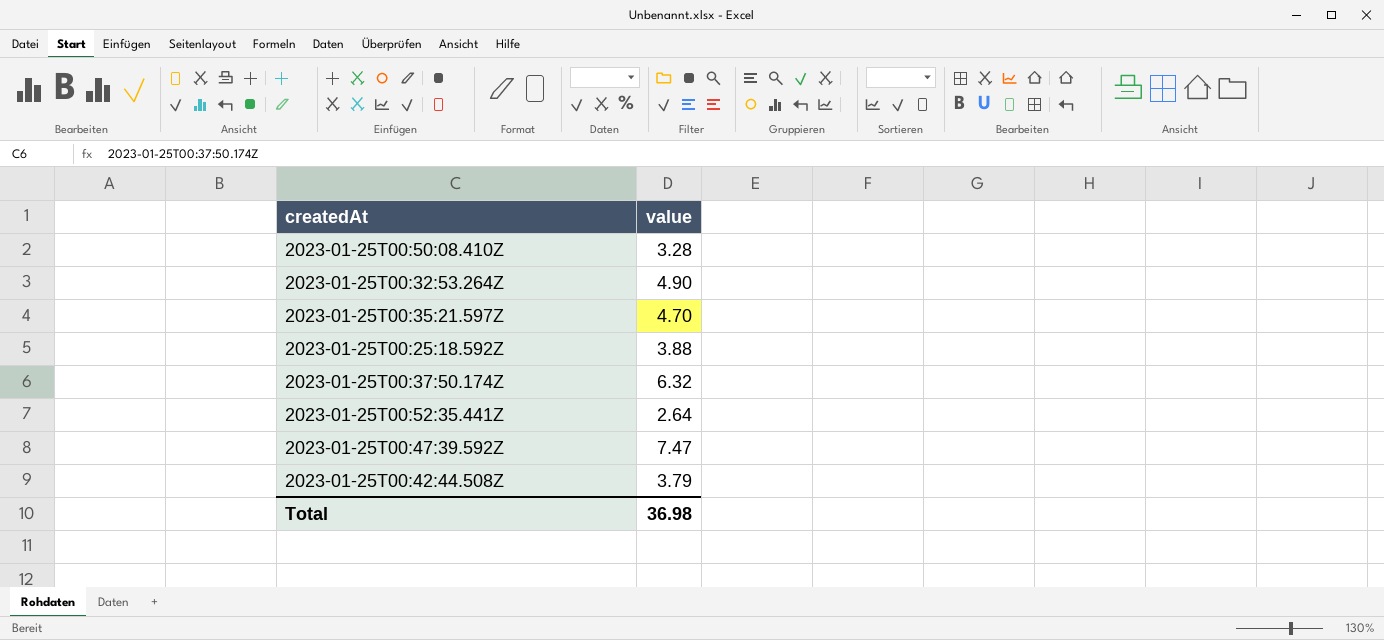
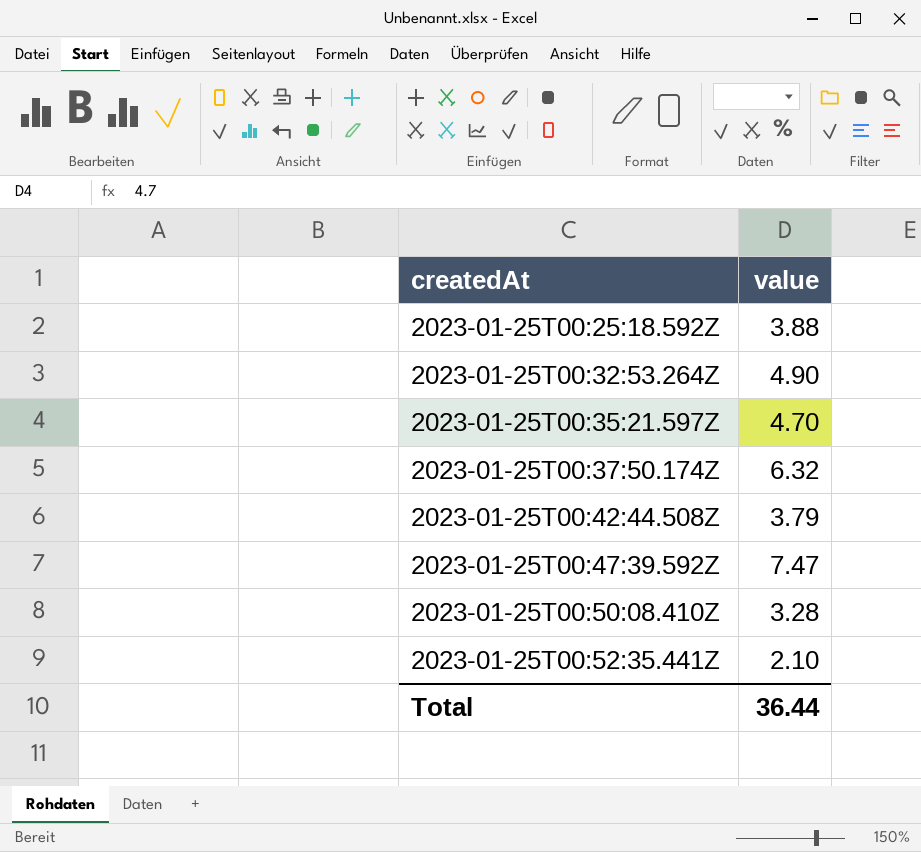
row order: none -> createdAt ascending
2023-01-25T00:52:35.441Z | value: 2.64 -> 2.10
Total | value: 36.98 -> 36.44

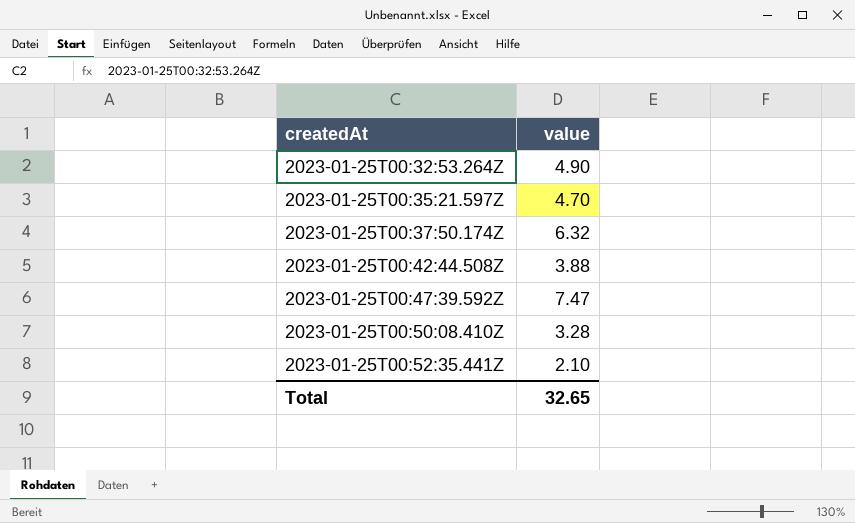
row 2023-01-25T00:25:18.592Z: 3.88 -> none
2023-01-25T00:42:44.508Z | value: 3.79 -> 3.88
Total | value: 36.44 -> 32.65

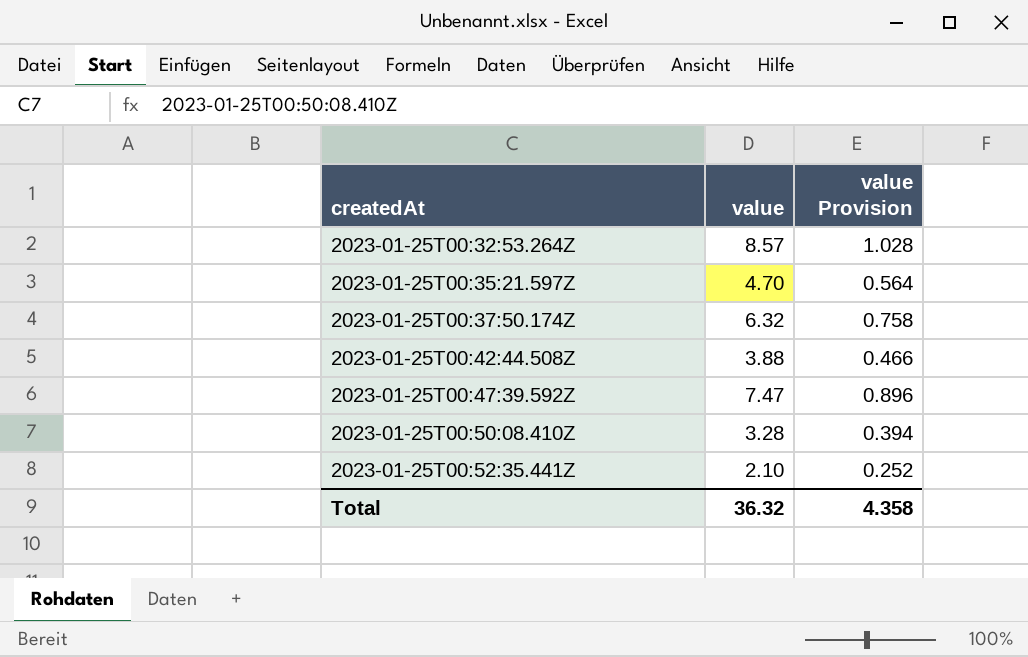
column value Provision | formula: none -> [value] * 0.12
2023-01-25T00:32:53.264Z | value: 4.90 -> 8.57
Total | value: 32.65 -> 36.32

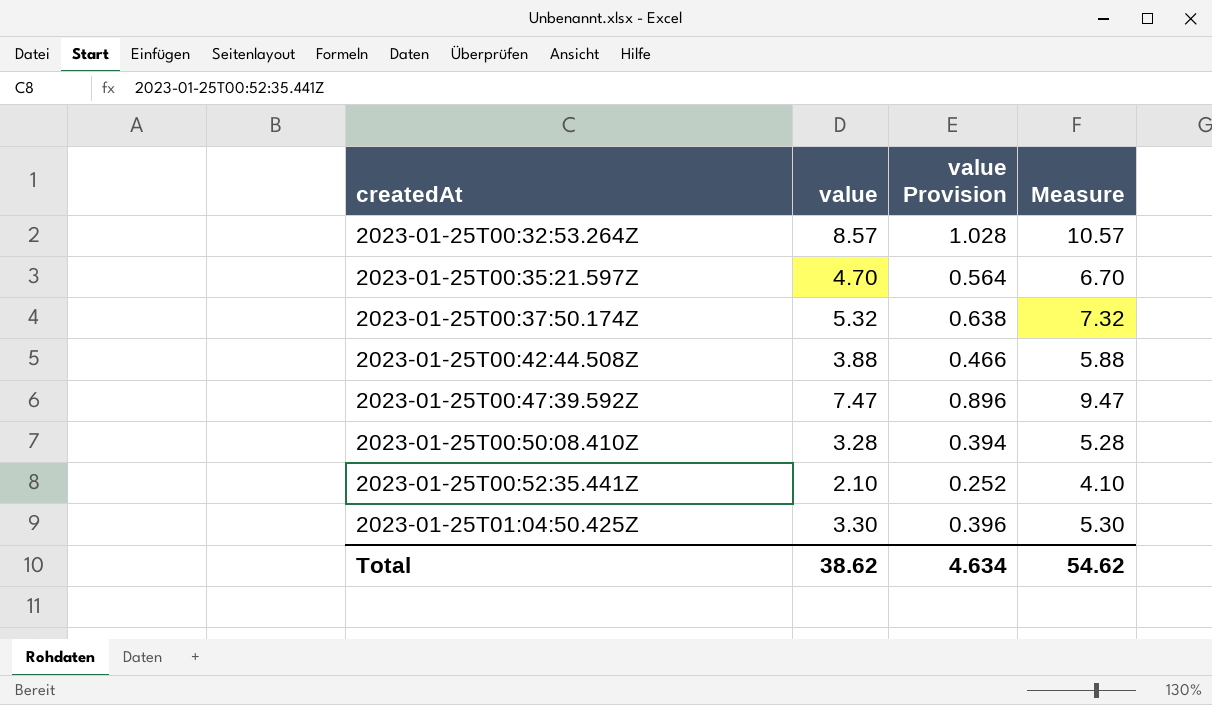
column Measure | formula: none -> [value] + 2
2023-01-25T00:37:50.174Z | value: 6.32 -> 5.32
2023-01-25T00:37:50.174Z | value Provision: 0.758 -> 0.638
row 2023-01-25T01:04:50.425Z: none -> 3.30 | 0.396 | 5.30
Total | value: 36.32 -> 38.62
Total | value Provision: 4.358 -> 4.634

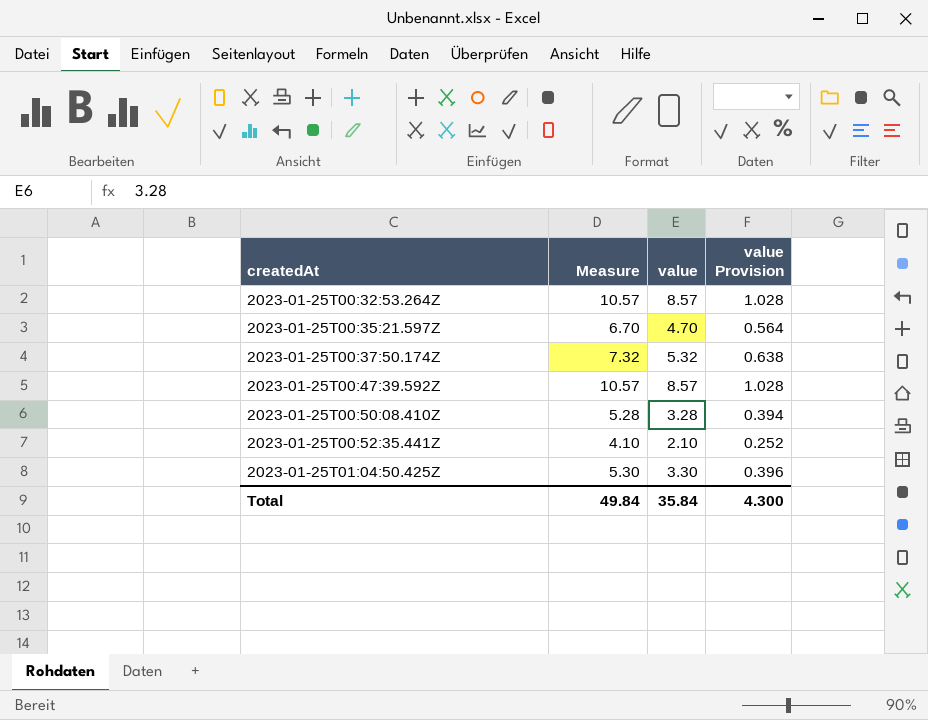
column Measure | position: 4 -> 2
row 2023-01-25T00:42:44.508Z: 3.88 | 0.466 | 5.88 -> none
2023-01-25T00:47:39.592Z | Measure: 9.47 -> 10.57
2023-01-25T00:47:39.592Z | value: 7.47 -> 8.57
2023-01-25T00:47:39.592Z | value Provision: 0.896 -> 1.028
Total | Measure: 54.62 -> 49.84
Total | value: 38.62 -> 35.84
Total | value Provision: 4.634 -> 4.300

